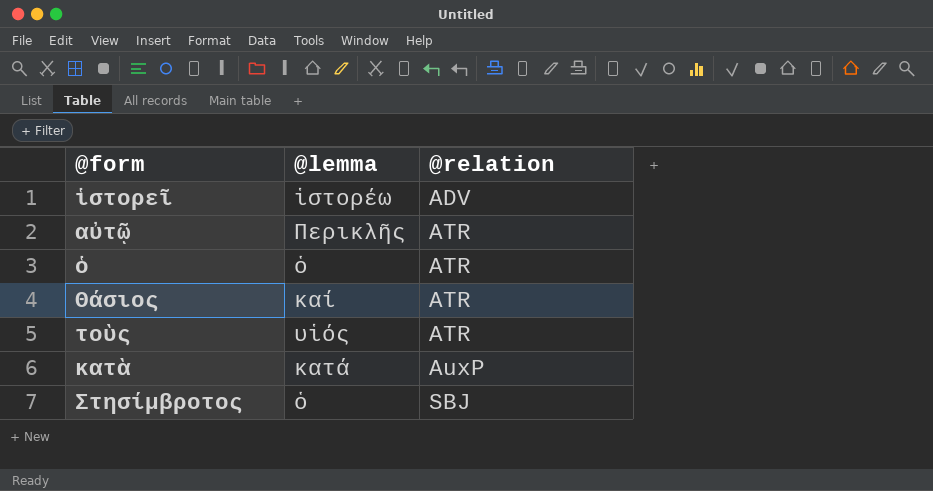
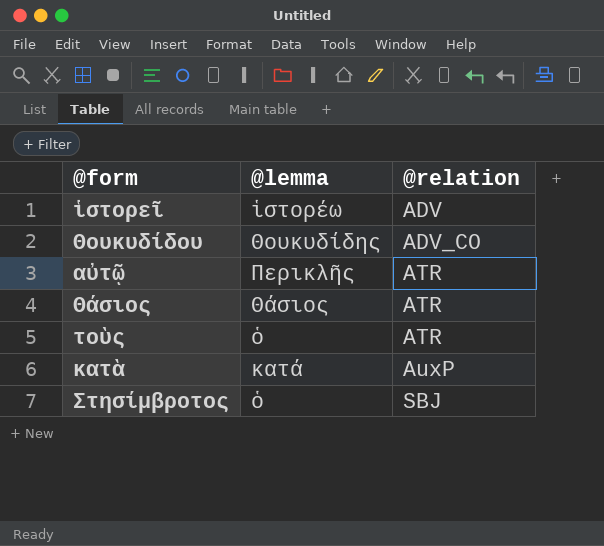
row ὁ: ὁ | ATR -> none
row Θουκυδίδου: none -> Θουκυδίδης | ADV_CO
Θάσιος | @lemma: καί -> Θάσιος
τοὺς | @lemma: υἱός -> ὁ

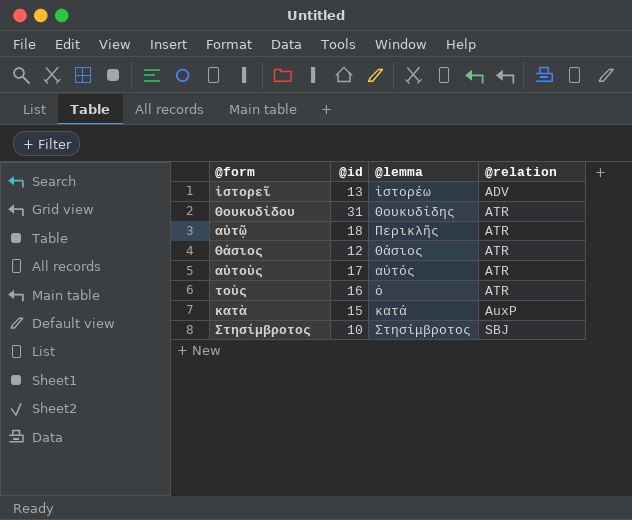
column @id | position: none -> 2
Θουκυδίδου | @relation: ADV_CO -> ATR
row αὐτοὺς: none -> 17 | αὐτός | ATR
Στησίμβροτος | @lemma: ὁ -> Στησίμβροτος

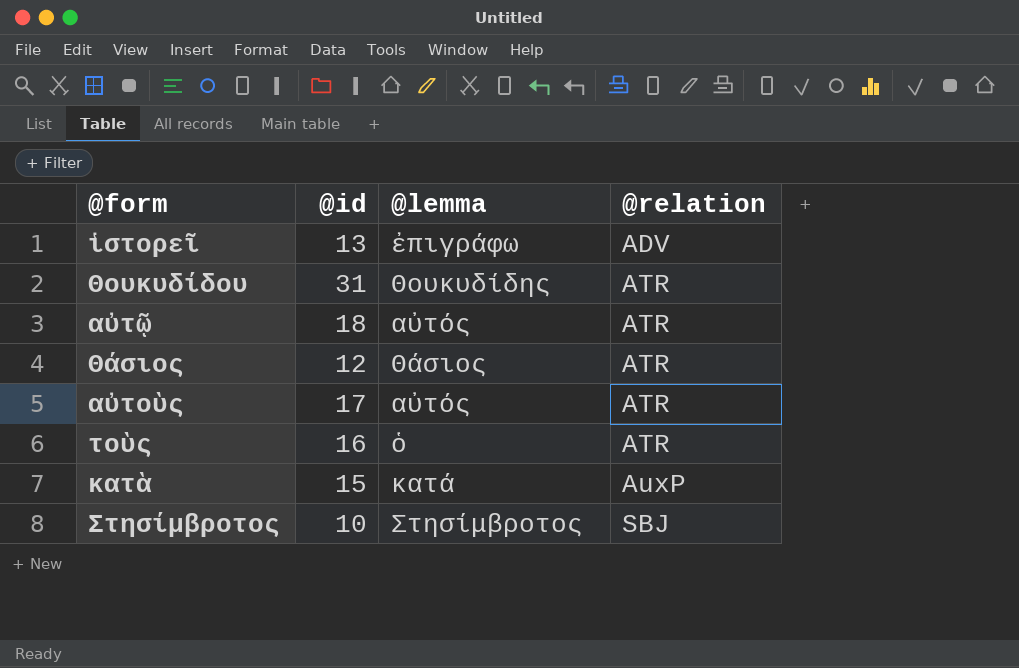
ἱστορεῖ | @lemma: ἱστορέω -> ἐπιγράφω
αὐτῷ | @lemma: Περικλῆς -> αὐτός

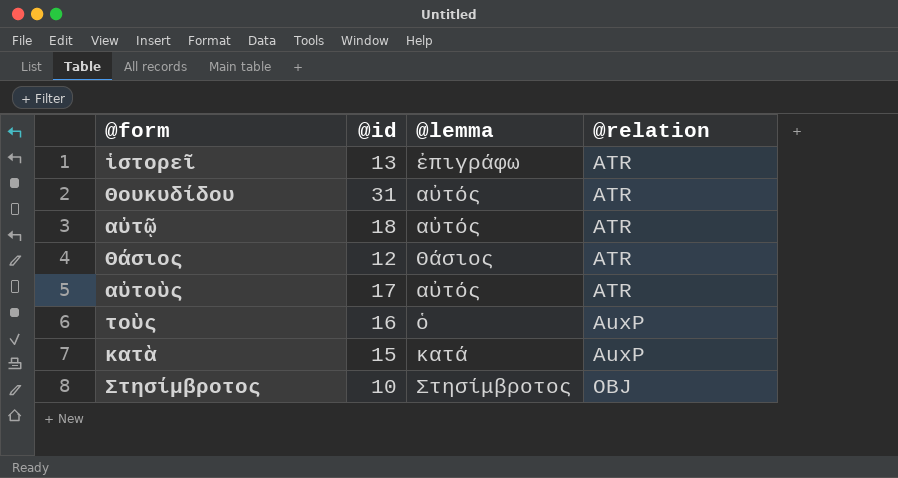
ἱστορεῖ | @relation: ADV -> ATR
Θουκυδίδου | @lemma: Θουκυδίδης -> αὐτός
τοὺς | @relation: ATR -> AuxP
Στησίμβροτος | @relation: SBJ -> OBJ

